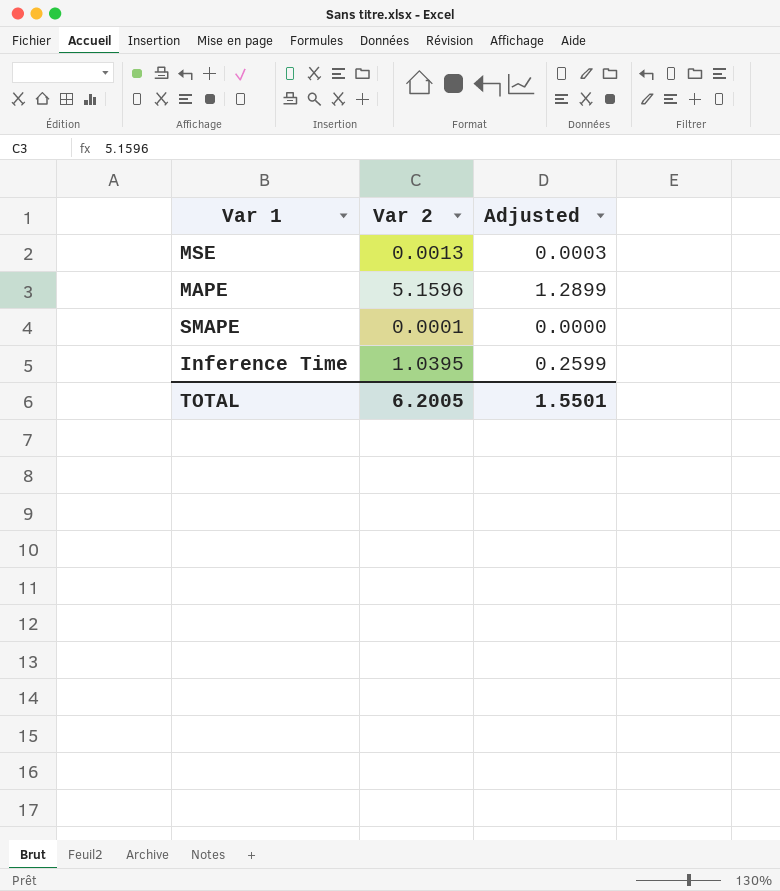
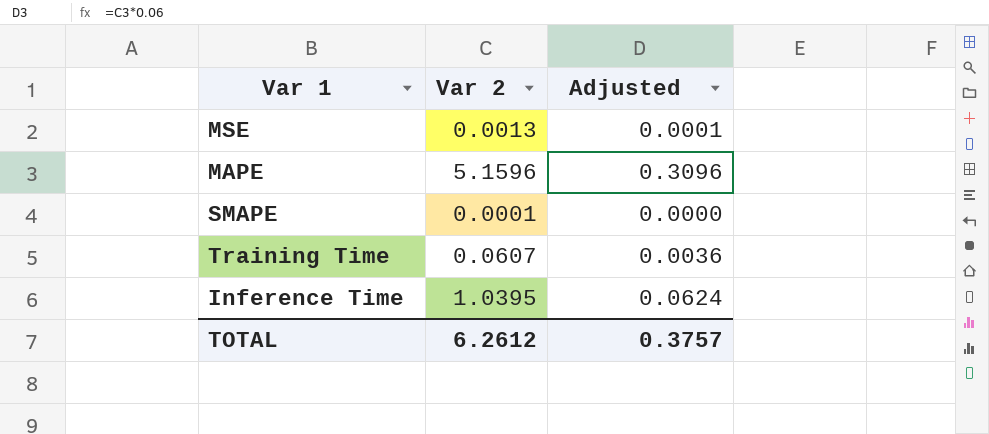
column Adjusted | formula: [Var 2] * 0.25 -> [Var 2] * 0.06
row Training Time: none -> 0.0607 | 0.0036
TOTAL | Var 2: 6.2005 -> 6.2612
TOTAL | Adjusted: 1.5501 -> 0.3757

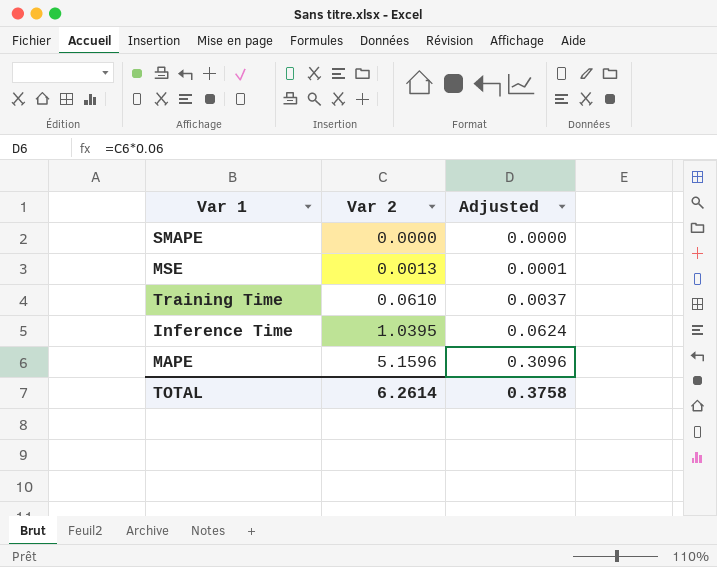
row order: none -> Var 2 ascending
SMAPE | Var 2: 0.0001 -> 0.0000
Training Time | Var 2: 0.0607 -> 0.0610
Training Time | Adjusted: 0.0036 -> 0.0037
TOTAL | Var 2: 6.2612 -> 6.2614
TOTAL | Adjusted: 0.3757 -> 0.3758

